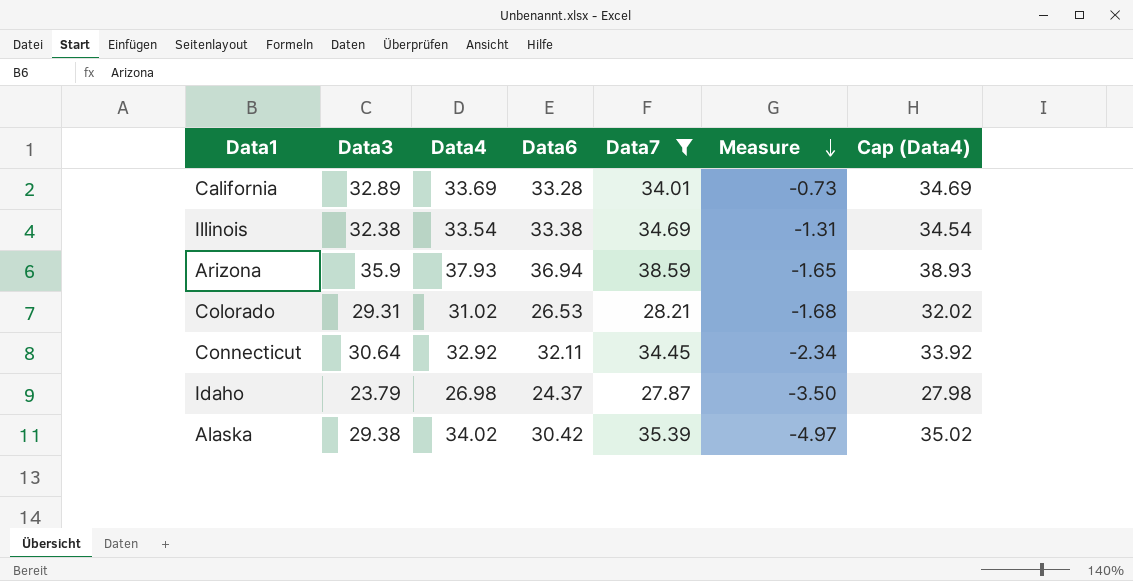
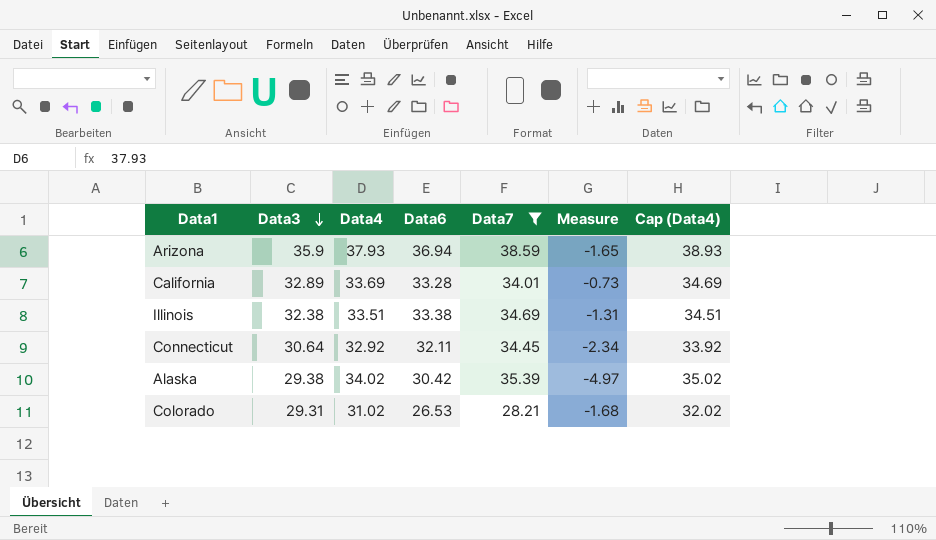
row order: Measure descending -> Data3 descending
row Idaho: 23.79 | 26.98 | 24.37 | 27.87 | -3.50 | 27.98 -> none
Illinois | Data4: 33.54 -> 33.51
Illinois | Cap (Data4): 34.54 -> 34.51

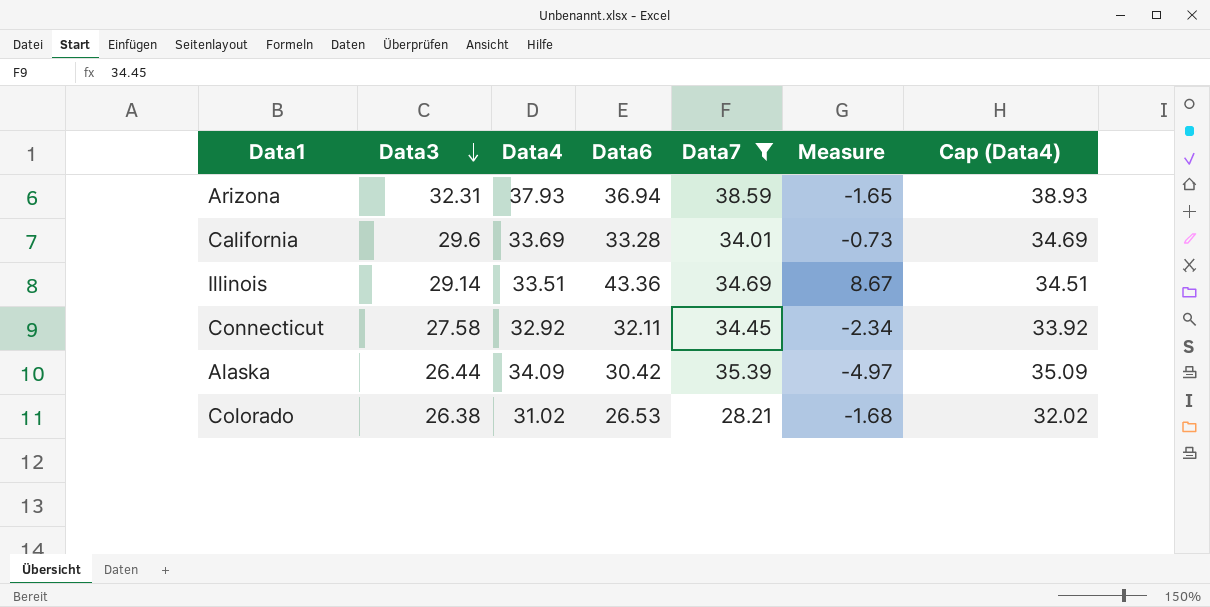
Arizona | Data3: 35.9 -> 32.31
California | Data3: 32.89 -> 29.6
Illinois | Data3: 32.38 -> 29.14
Illinois | Data6: 33.38 -> 43.36
Illinois | Measure: -1.31 -> 8.67
Connecticut | Data3: 30.64 -> 27.58
Alaska | Data3: 29.38 -> 26.44
Alaska | Data4: 34.02 -> 34.09
Alaska | Cap (Data4): 35.02 -> 35.09
Colorado | Data3: 29.31 -> 26.38

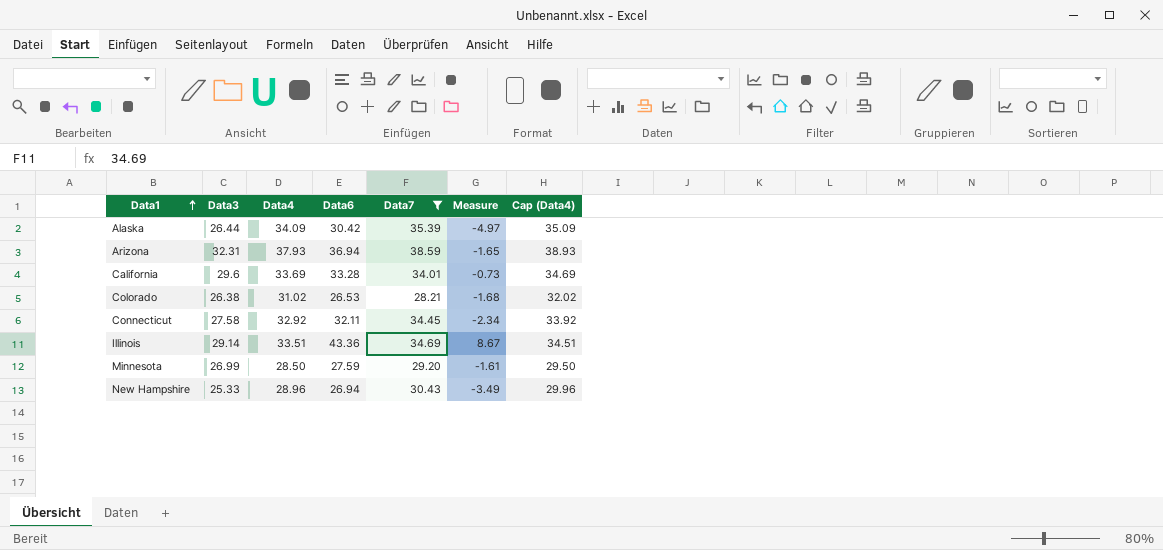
row order: Data3 descending -> Data1 ascending
row Minnesota: none -> 26.99 | 28.50 | 27.59 | 29.20 | -1.61 | 29.50
row New Hampshire: none -> 25.33 | 28.96 | 26.94 | 30.43 | -3.49 | 29.96

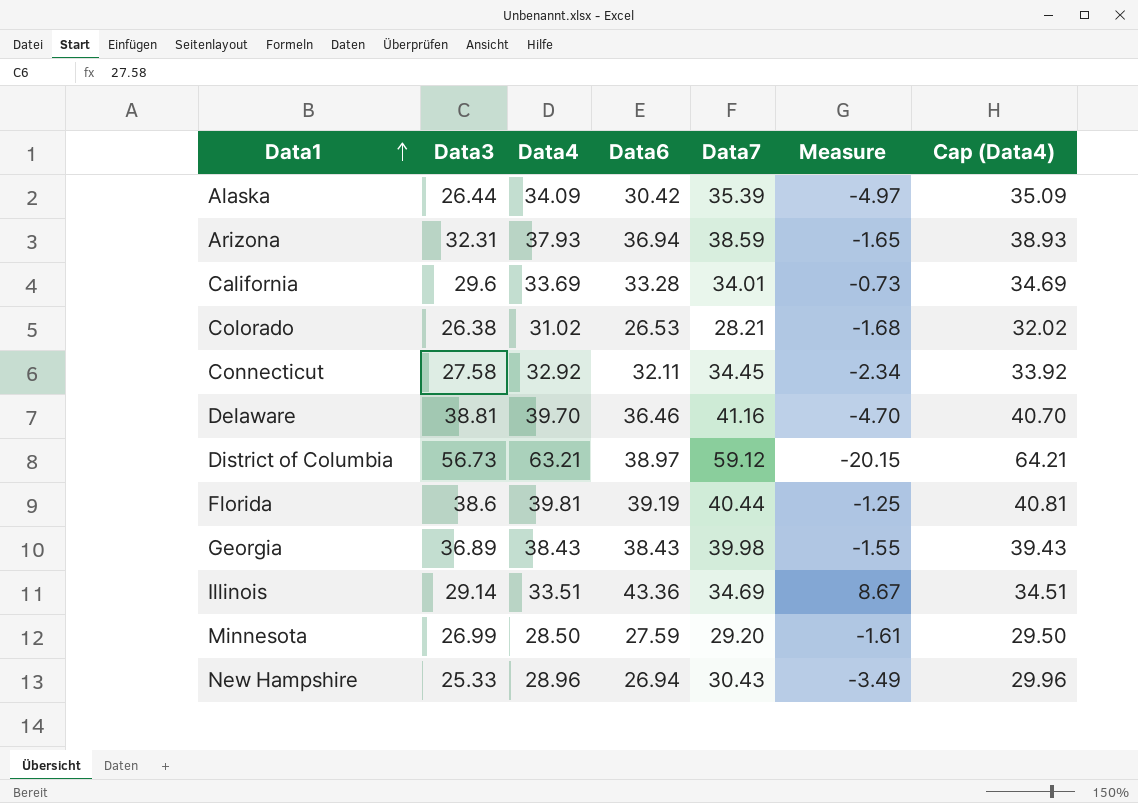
filter: Data7 <= 38.59 -> none

